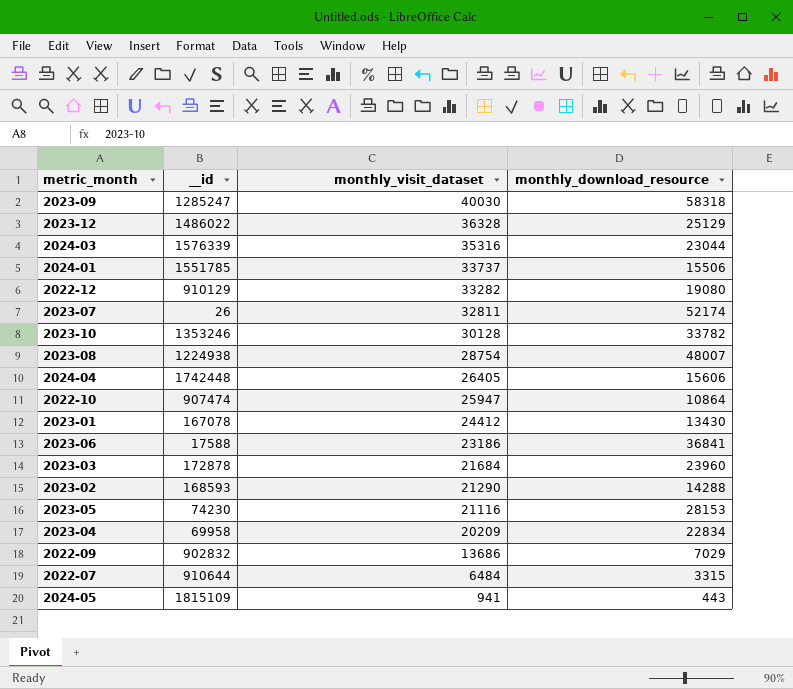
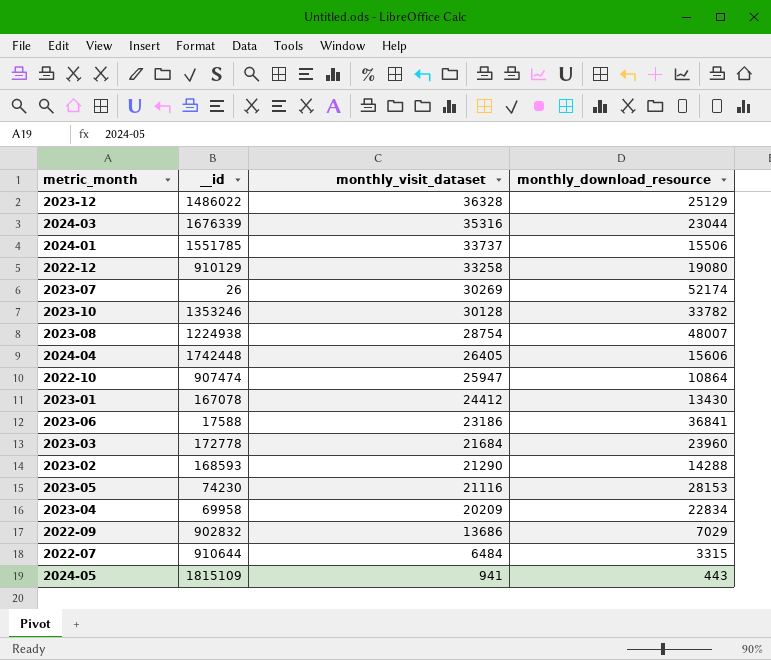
row 2023-09: 1285247 | 40030 | 58318 -> none
2024-03 | __id: 1576339 -> 1676339
2022-12 | monthly_visit_dataset: 33282 -> 33258
2023-07 | monthly_visit_dataset: 32811 -> 30269
2023-03 | __id: 172878 -> 172778

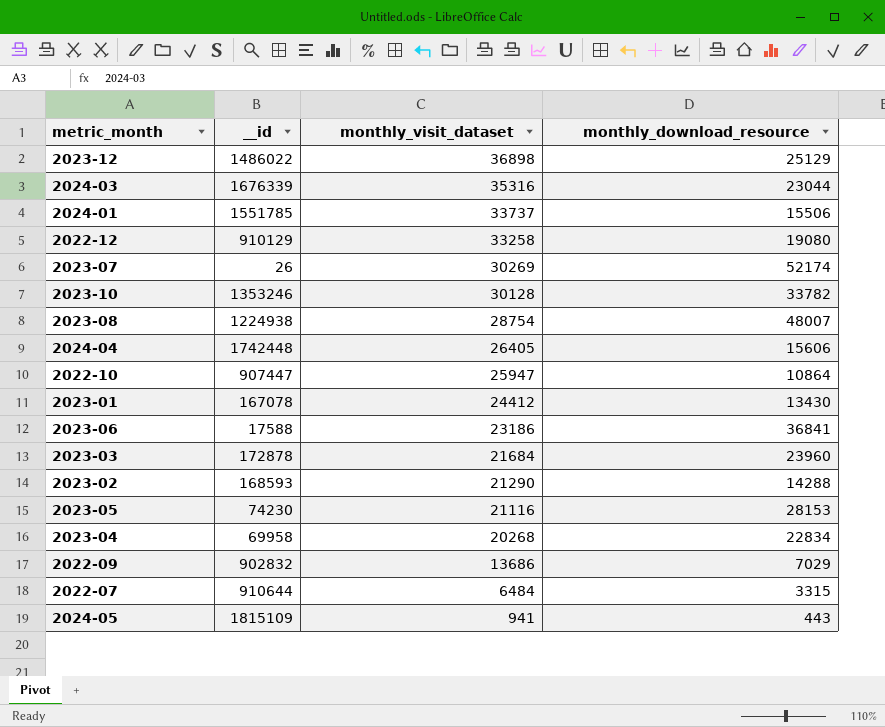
2023-12 | monthly_visit_dataset: 36328 -> 36898
2022-10 | __id: 907474 -> 907447
2023-03 | __id: 172778 -> 172878
2023-04 | monthly_visit_dataset: 20209 -> 20268

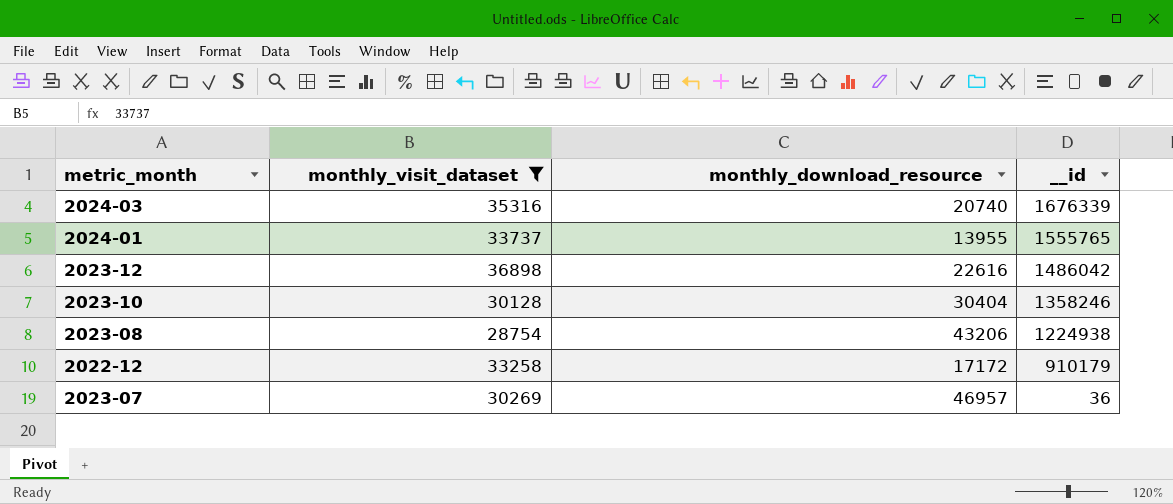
filter: none -> monthly_visit_dataset >= 28754
row order: monthly_visit_dataset descending -> __id descending
column __id | position: 2 -> 4
2024-03 | monthly_download_resource: 23044 -> 20740
2024-01 | monthly_download_resource: 15506 -> 13955
2024-01 | __id: 1551785 -> 1555765
2023-12 | monthly_download_resource: 25129 -> 22616
2023-12 | __id: 1486022 -> 1486042
2023-10 | monthly_download_resource: 33782 -> 30404
2023-10 | __id: 1353246 -> 1358246
2023-08 | monthly_download_resource: 48007 -> 43206
2022-12 | monthly_download_resource: 19080 -> 17172
2022-12 | __id: 910129 -> 910179
2023-07 | monthly_download_resource: 52174 -> 46957
2023-07 | __id: 26 -> 36

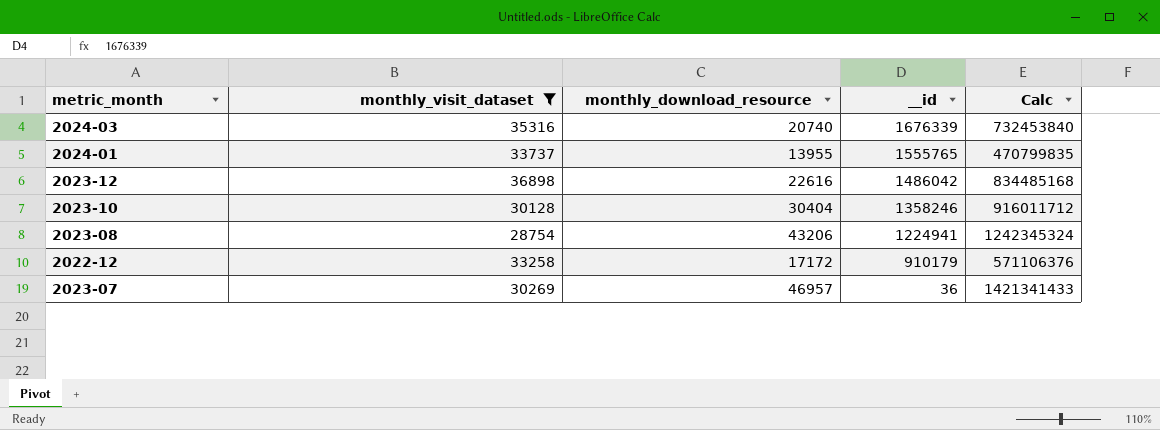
column Calc | formula: none -> [monthly_visit_dataset] * [monthly_download_resource]
2023-08 | __id: 1224938 -> 1224941

